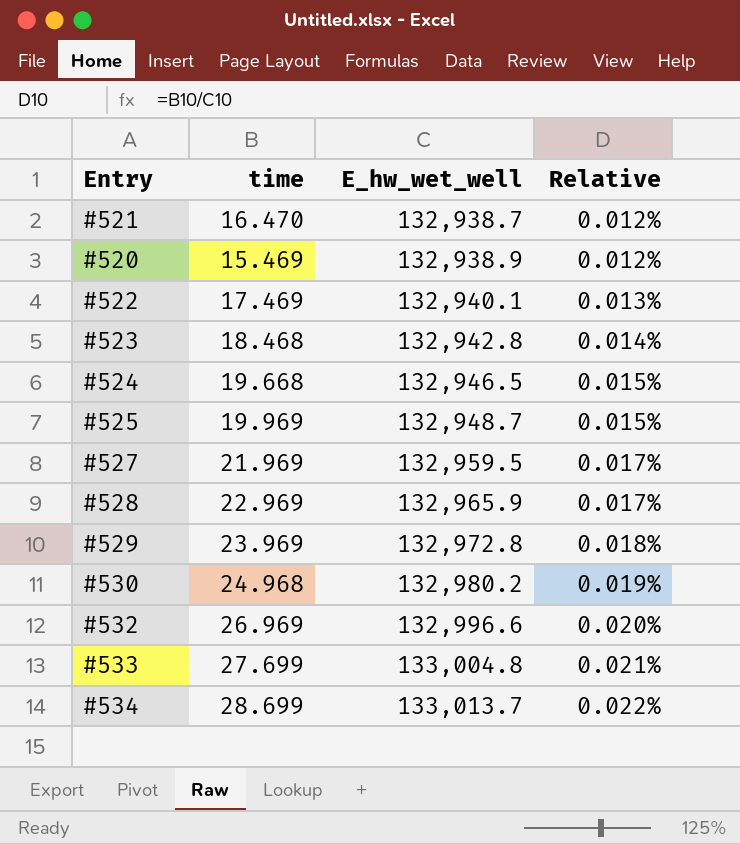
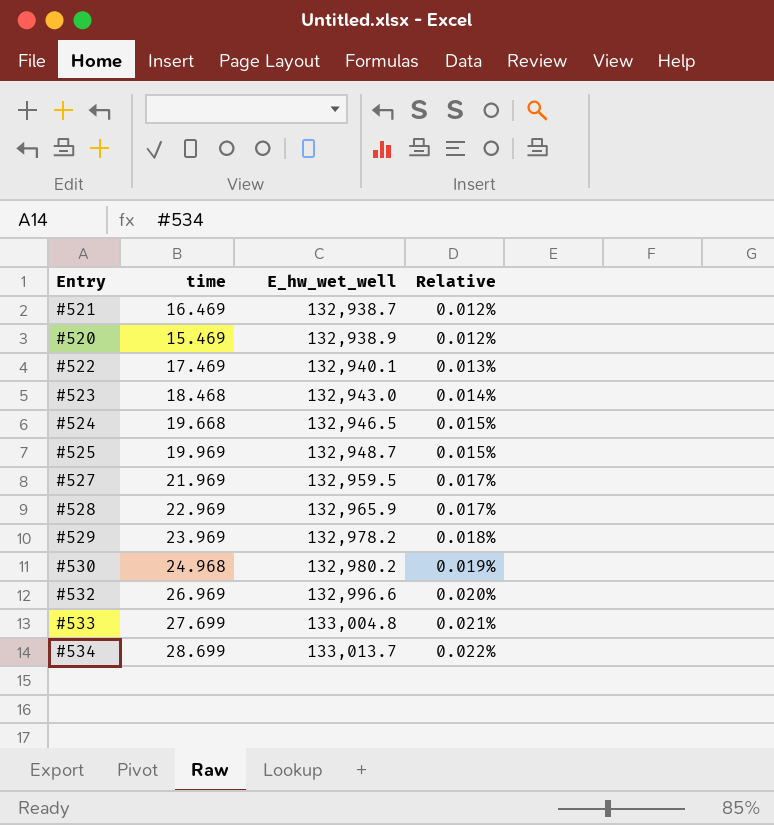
#521 | time: 16.470 -> 16.469
#523 | E_hw_wet_well: 132,942.8 -> 132,943.0
#529 | E_hw_wet_well: 132,972.8 -> 132,978.2

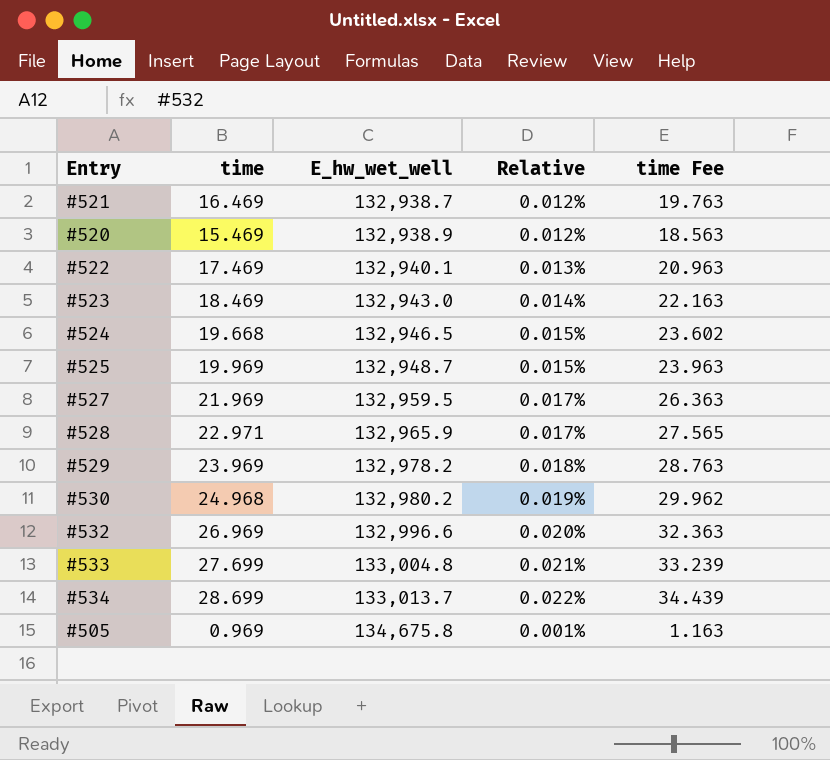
column time Fee | formula: none -> [time] * 1.2
#523 | time: 18.468 -> 18.469
#528 | time: 22.969 -> 22.971
row #505: none -> 0.969 | 134,675.8 | 0.001% | 1.163

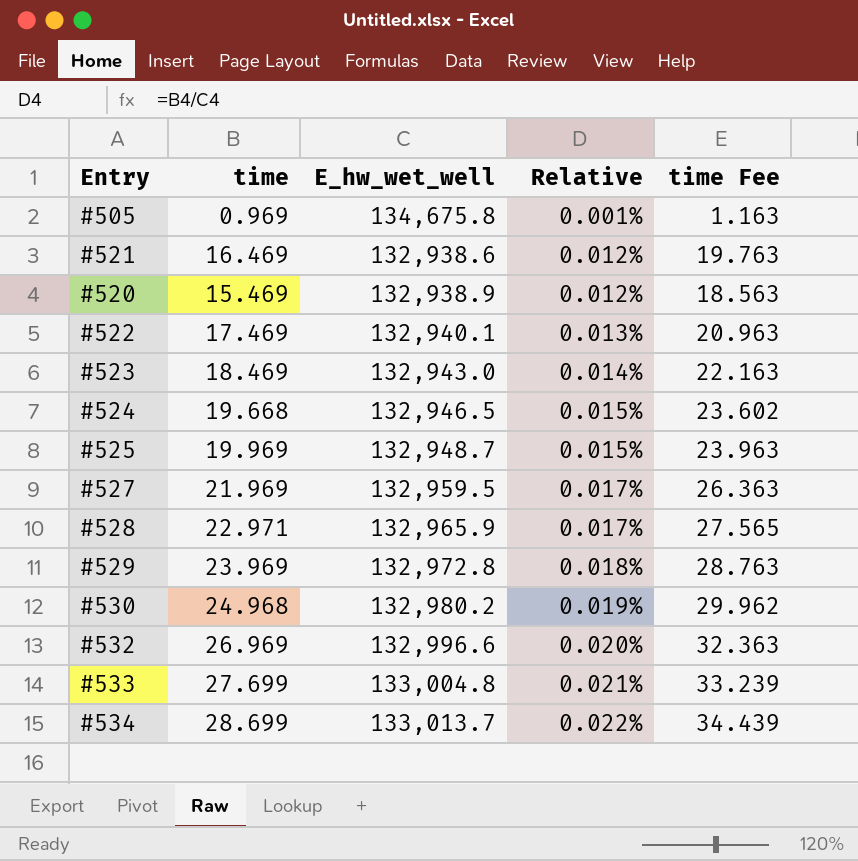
row order: E_hw_wet_well ascending -> Relative ascending
#521 | E_hw_wet_well: 132,938.7 -> 132,938.6
#529 | E_hw_wet_well: 132,978.2 -> 132,972.8

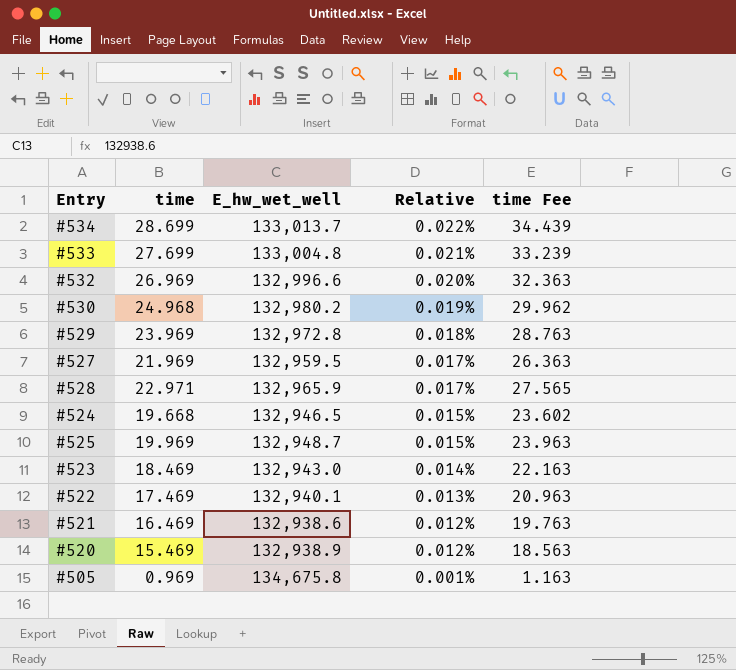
row order: Relative ascending -> Relative descending

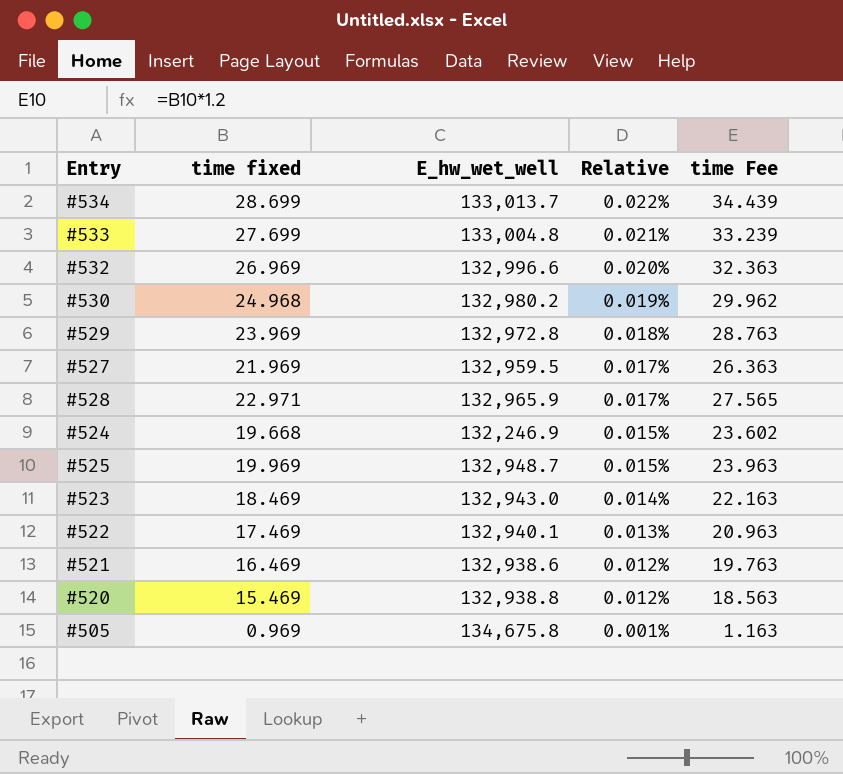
column name: time -> time fixed
#524 | E_hw_wet_well: 132,946.5 -> 132,246.9
#520 | E_hw_wet_well: 132,938.9 -> 132,938.8

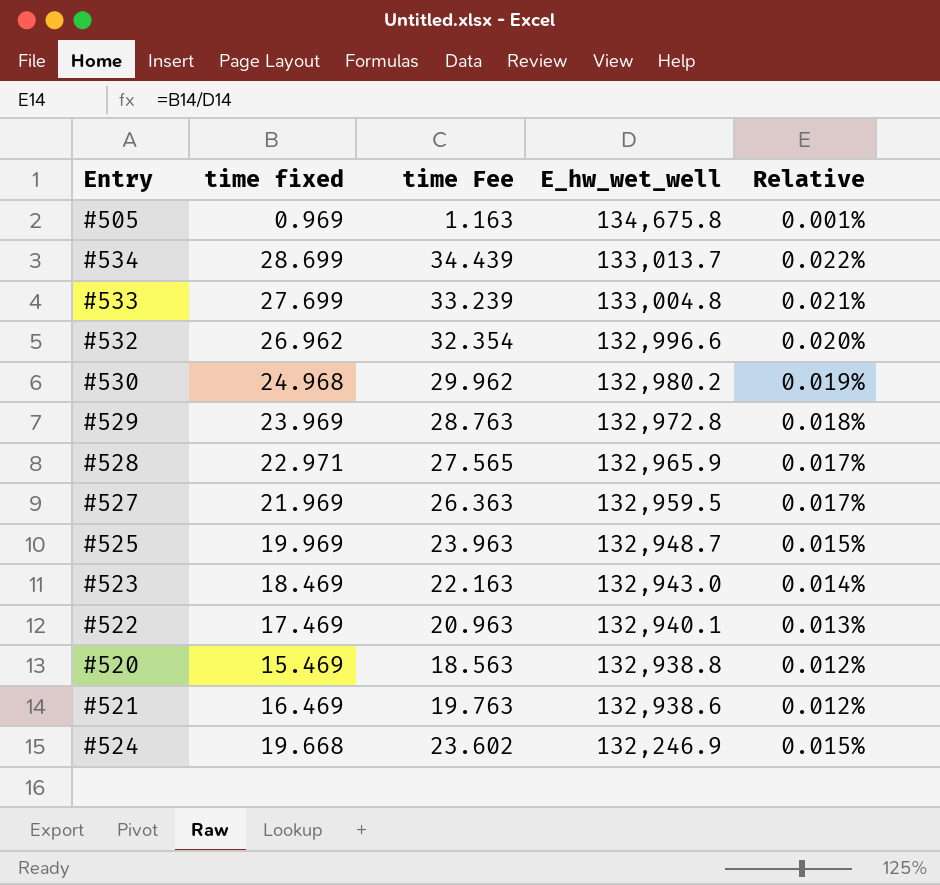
row order: Relative descending -> E_hw_wet_well descending
column time Fee | position: 5 -> 3
#532 | time fixed: 26.969 -> 26.962
#532 | time Fee: 32.363 -> 32.354

